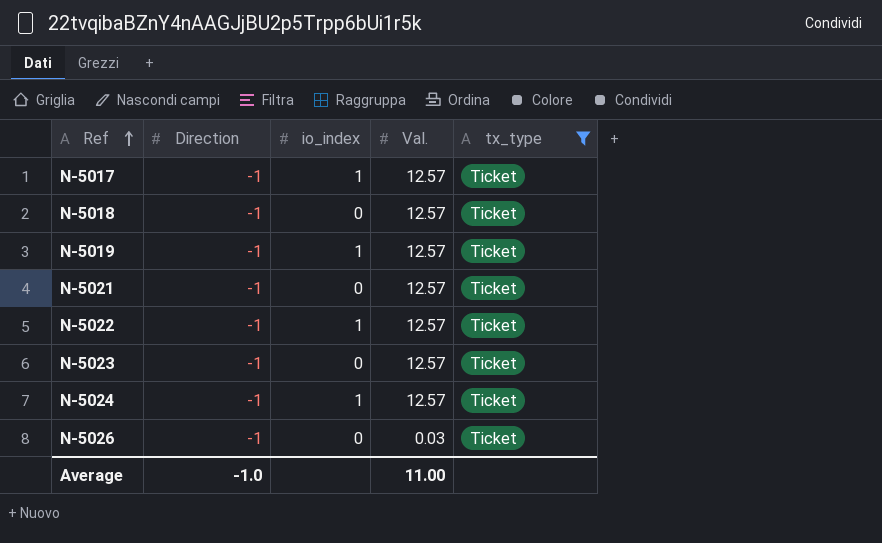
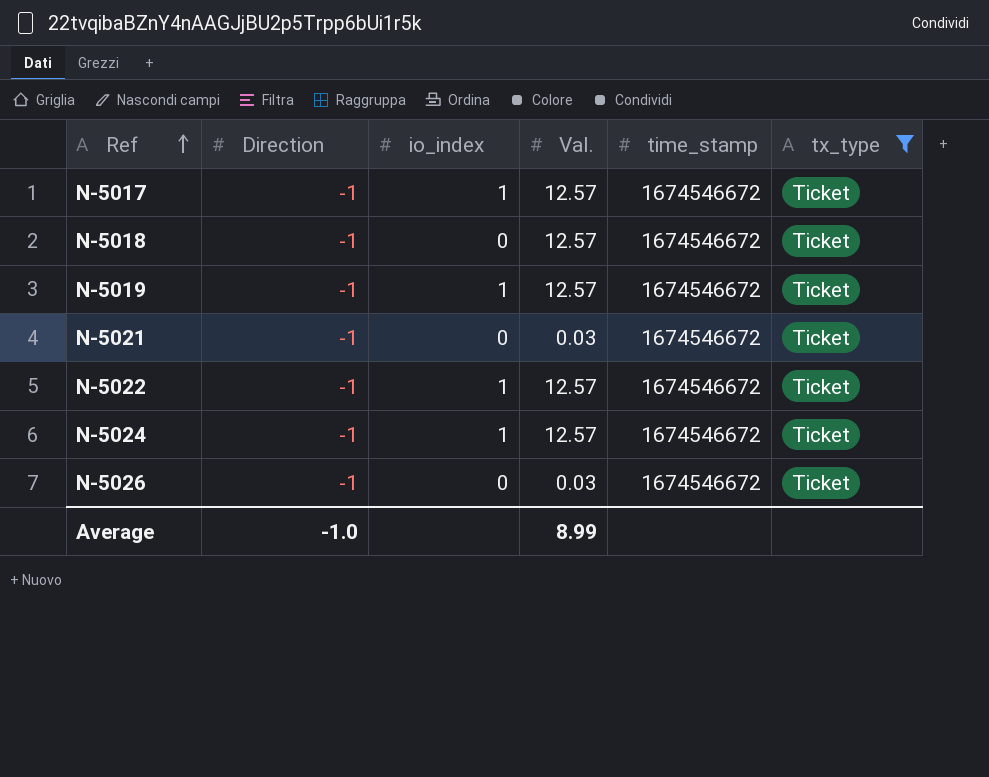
column time_stamp | position: none -> 5
row N-5023: -1 | 0 | 12.57 | Ticket -> none
N-5021 | Val.: 12.57 -> 0.03
Average | Val.: 11.00 -> 8.99

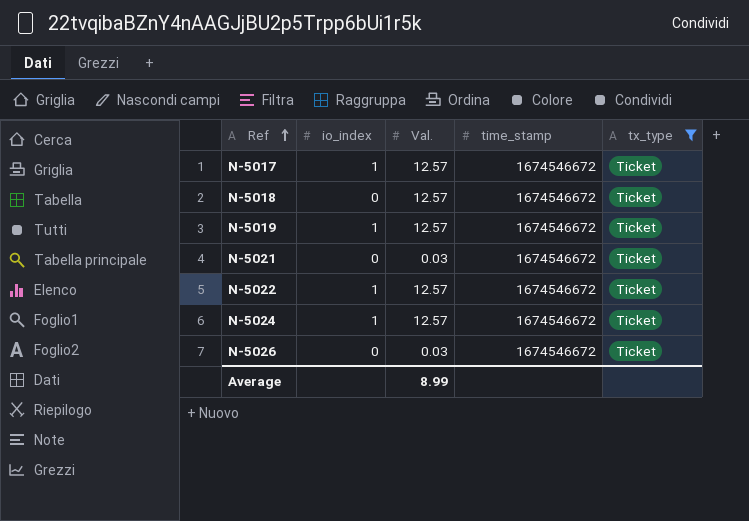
column Direction | position: 2 -> none

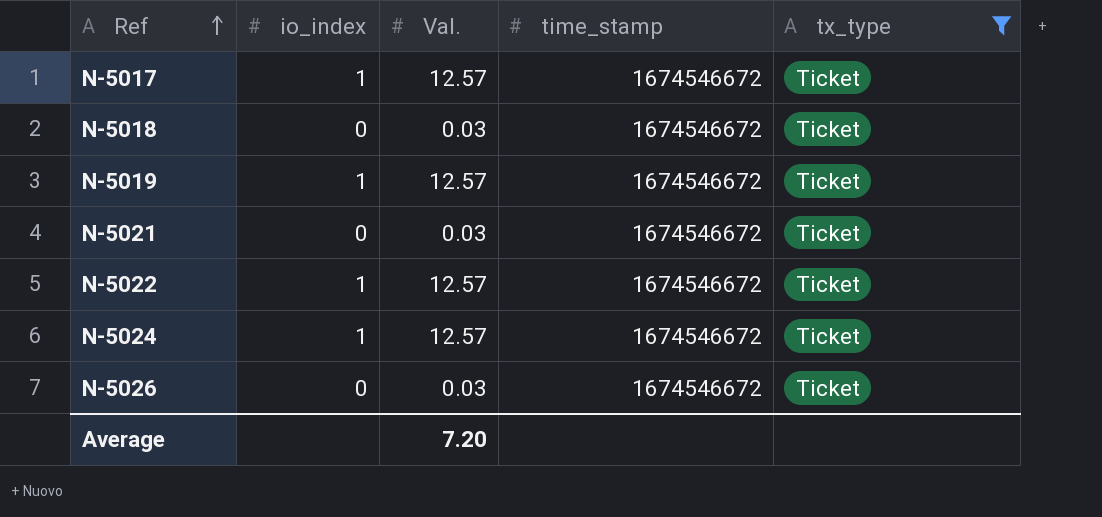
N-5018 | Val.: 12.57 -> 0.03
Average | Val.: 8.99 -> 7.20

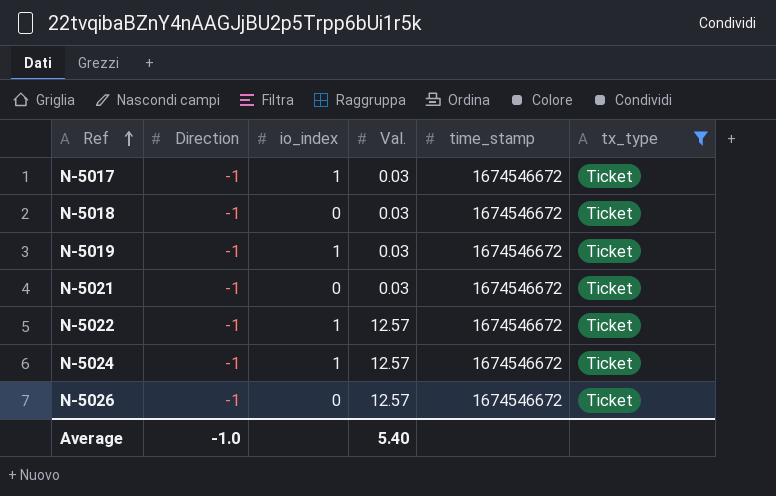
column Direction | position: none -> 2
N-5017 | Val.: 12.57 -> 0.03
N-5019 | Val.: 12.57 -> 0.03
N-5026 | Val.: 0.03 -> 12.57
Average | Val.: 7.20 -> 5.40

